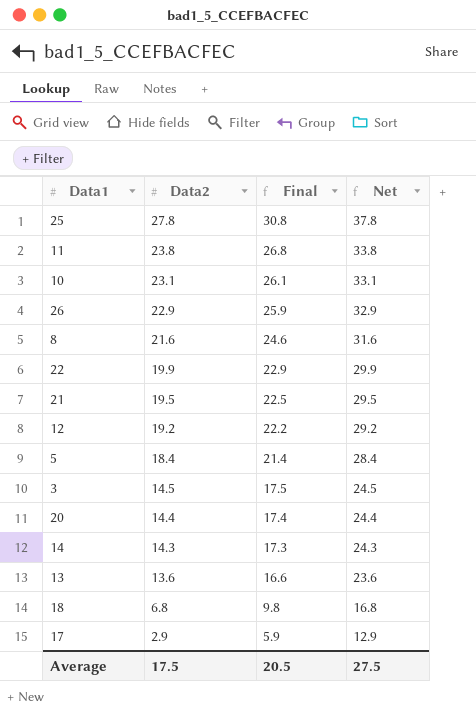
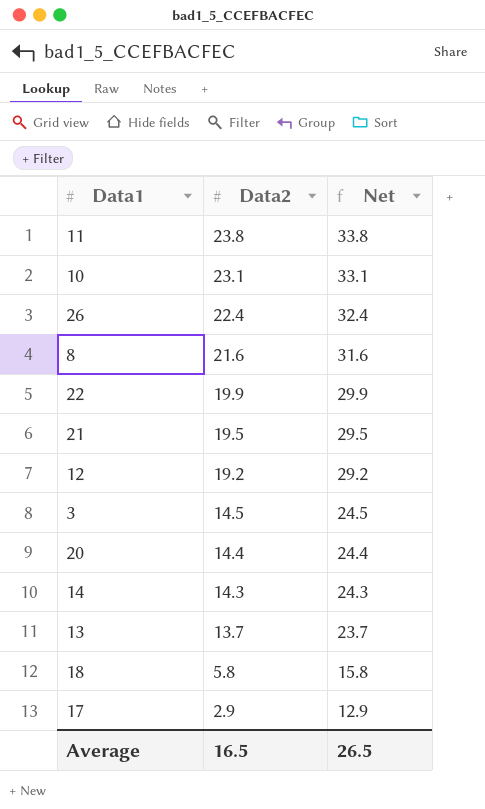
column Final | formula: [Data2] + 3 -> none
row 25: 27.8 | 30.8 | 37.8 -> none
row 5: 18.4 | 21.4 | 28.4 -> none
26 | Data2: 22.9 -> 22.4
26 | Net: 32.9 -> 32.4
13 | Data2: 13.6 -> 13.7
13 | Net: 23.6 -> 23.7
18 | Data2: 6.8 -> 5.8
18 | Net: 16.8 -> 15.8
Average | Data2: 17.5 -> 16.5
Average | Net: 27.5 -> 26.5

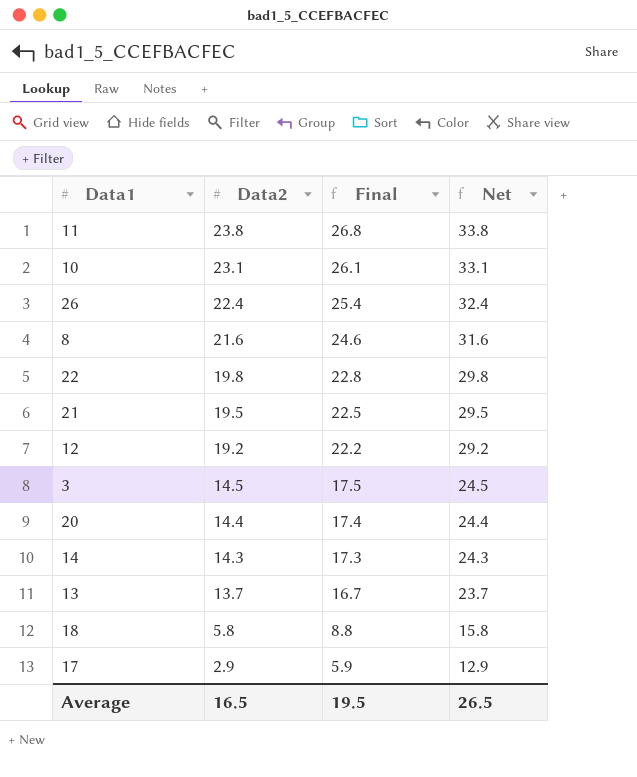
column Final | formula: none -> [Data2] + 3
22 | Data2: 19.9 -> 19.8
22 | Net: 29.9 -> 29.8

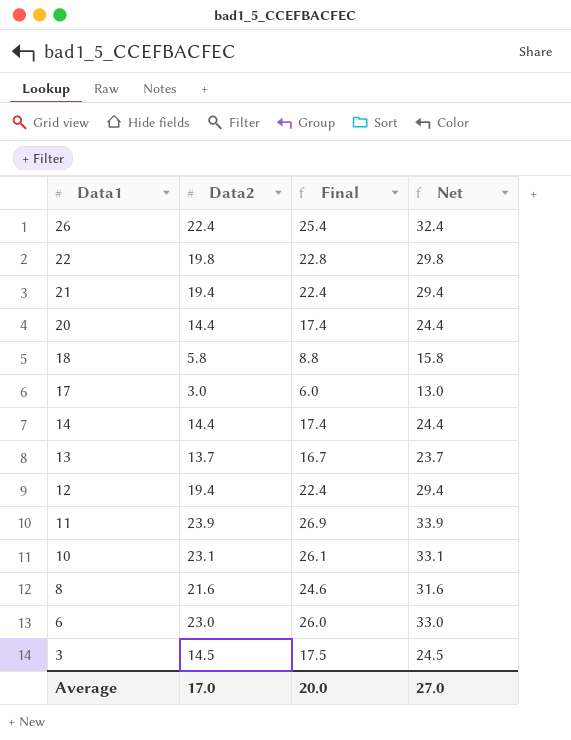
row order: Data2 descending -> Data1 descending
21 | Data2: 19.5 -> 19.4
21 | Final: 22.5 -> 22.4
21 | Net: 29.5 -> 29.4
17 | Data2: 2.9 -> 3.0
17 | Final: 5.9 -> 6.0
17 | Net: 12.9 -> 13.0
14 | Data2: 14.3 -> 14.4
14 | Final: 17.3 -> 17.4
14 | Net: 24.3 -> 24.4
12 | Data2: 19.2 -> 19.4
12 | Final: 22.2 -> 22.4
12 | Net: 29.2 -> 29.4
11 | Data2: 23.8 -> 23.9
11 | Final: 26.8 -> 26.9
11 | Net: 33.8 -> 33.9
row 6: none -> 23.0 | 26.0 | 33.0
Average | Data2: 16.5 -> 17.0
Average | Final: 19.5 -> 20.0
Average | Net: 26.5 -> 27.0

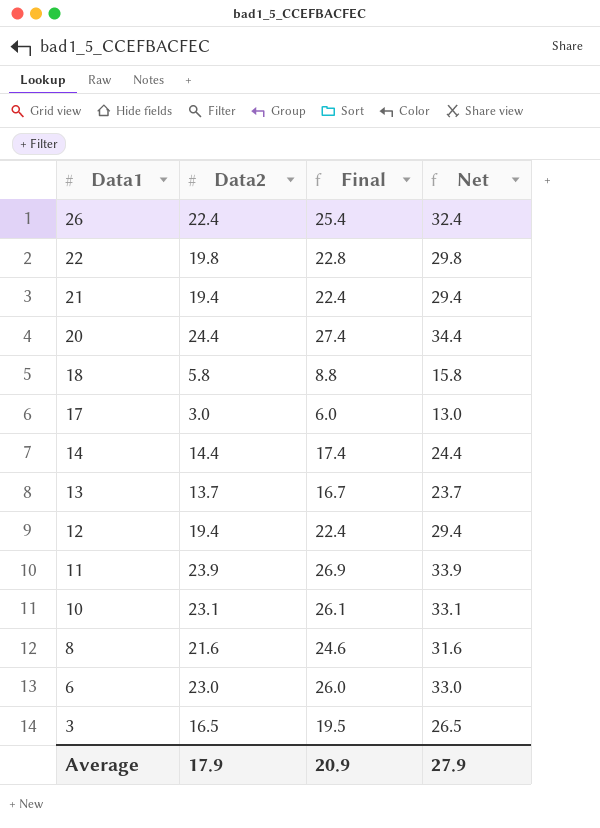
20 | Data2: 14.4 -> 24.4
20 | Final: 17.4 -> 27.4
20 | Net: 24.4 -> 34.4
3 | Data2: 14.5 -> 16.5
3 | Final: 17.5 -> 19.5
3 | Net: 24.5 -> 26.5
Average | Data2: 17.0 -> 17.9
Average | Final: 20.0 -> 20.9
Average | Net: 27.0 -> 27.9

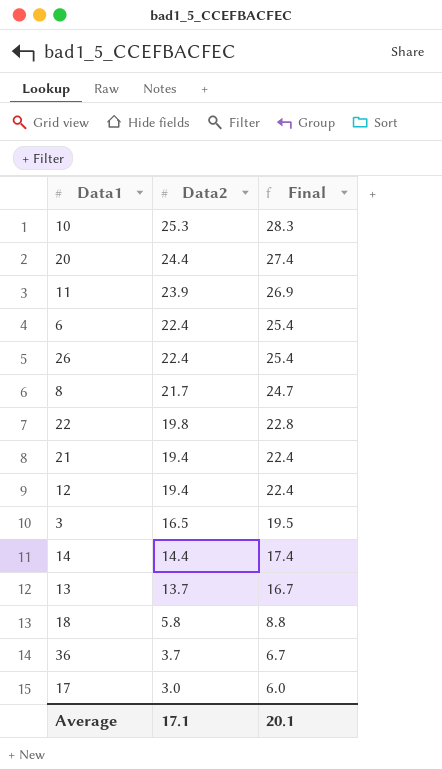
row order: Data1 descending -> Data2 descending
column Net | formula: [Data2] + 10 -> none
10 | Data2: 23.1 -> 25.3
10 | Final: 26.1 -> 28.3
6 | Data2: 23.0 -> 22.4
6 | Final: 26.0 -> 25.4
8 | Data2: 21.6 -> 21.7
8 | Final: 24.6 -> 24.7
row 36: none -> 3.7 | 6.7
Average | Data2: 17.9 -> 17.1
Average | Final: 20.9 -> 20.1

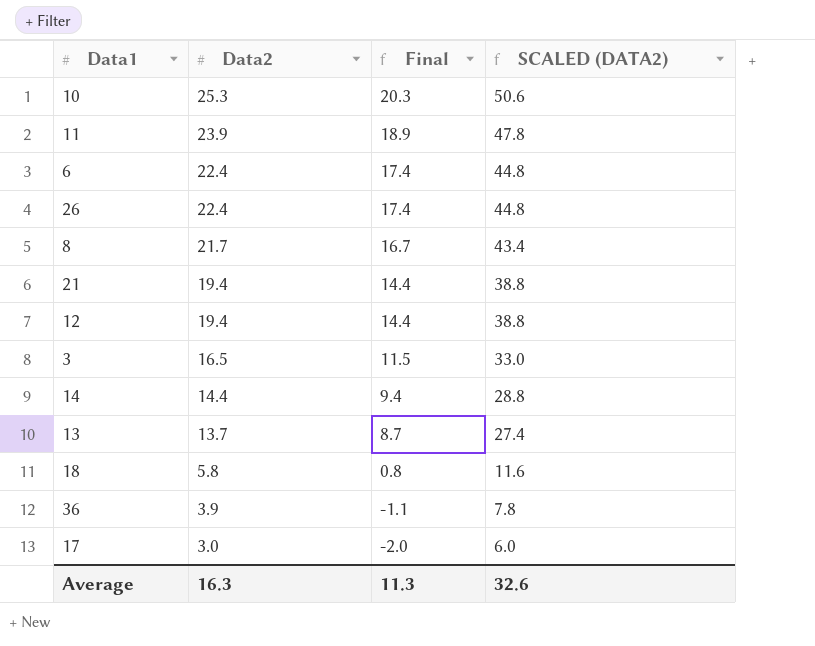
column Final | formula: [Data2] + 3 -> [Data2] - 5
column SCALED (DATA2) | formula: none -> [Data2] * 2
row 20: 24.4 | 27.4 -> none
row 22: 19.8 | 22.8 -> none
36 | Data2: 3.7 -> 3.9
Average | Data2: 17.1 -> 16.3
Average | Final: 20.1 -> 11.3

